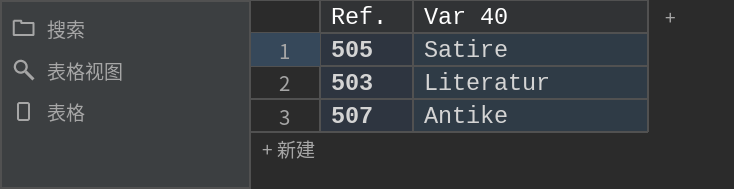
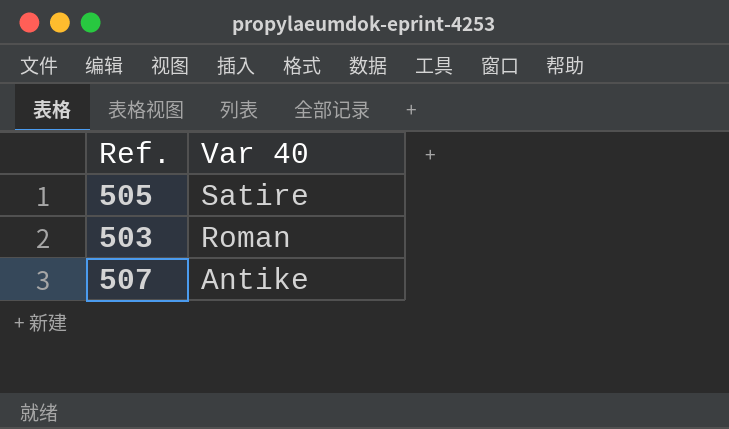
503 | Var 40: Literatur -> Roman

